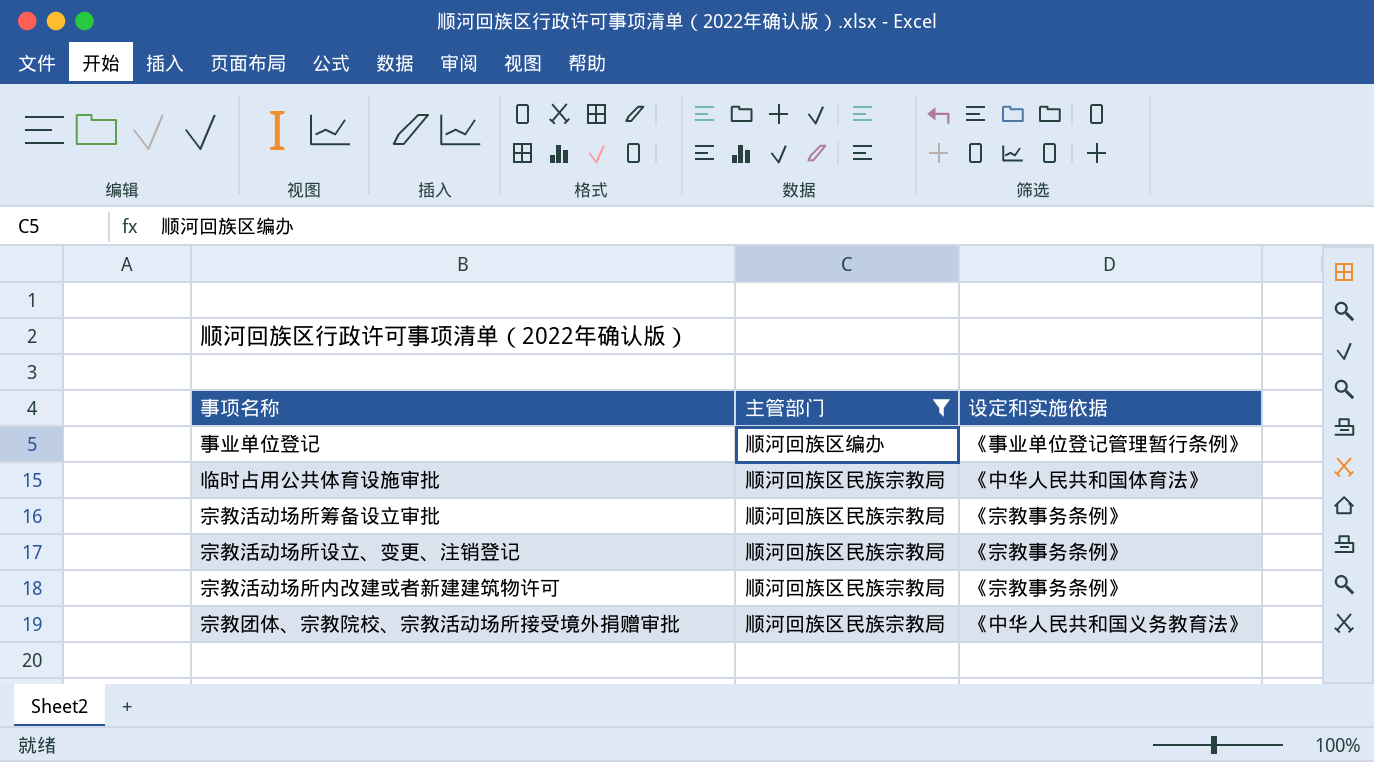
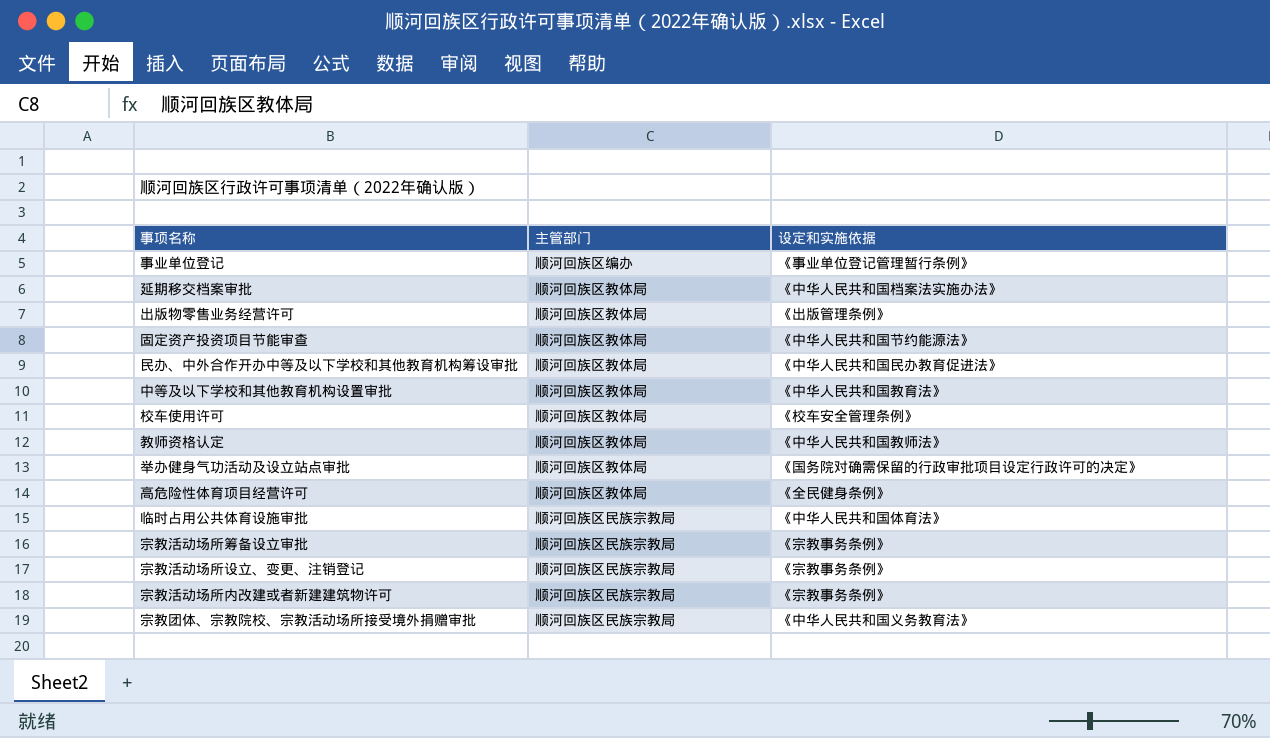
filter: 主管部门 != 顺河回族区教体局 -> none

